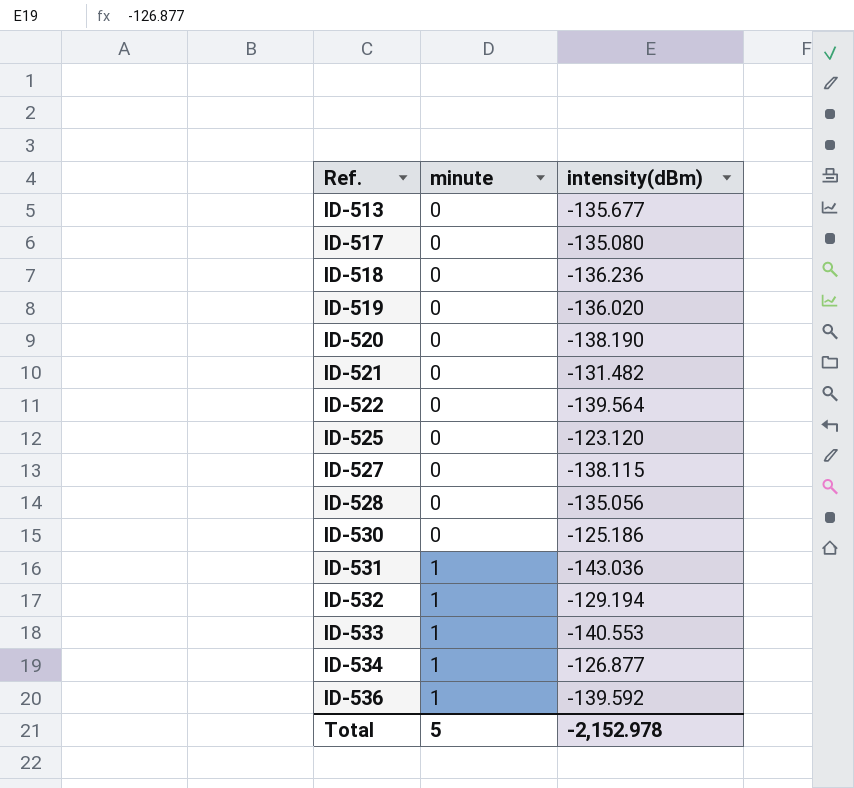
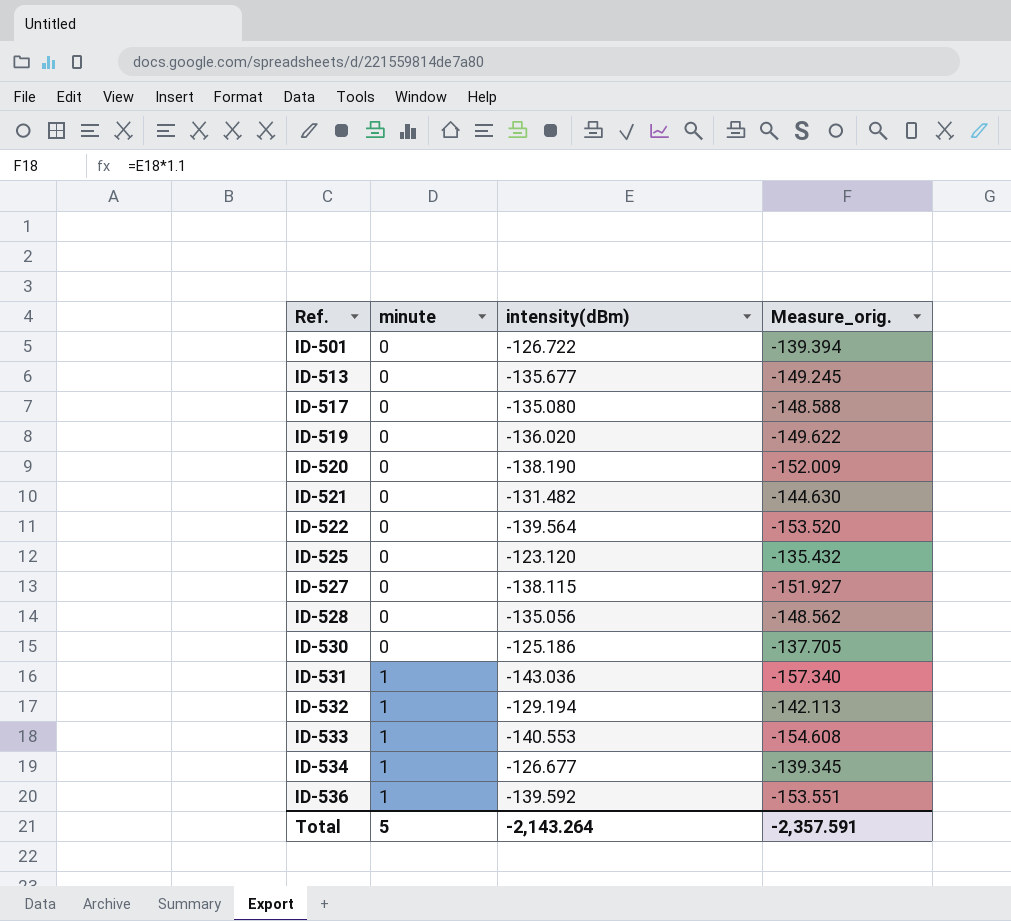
column Measure_orig. | formula: none -> [intensity(dBm)] * 1.1
row ID-518: 0 | -136.236 -> none
row ID-501: none -> 0 | -126.722 | -139.394
ID-534 | intensity(dBm): -126.877 -> -126.677
Total | intensity(dBm): -2,152.978 -> -2,143.264

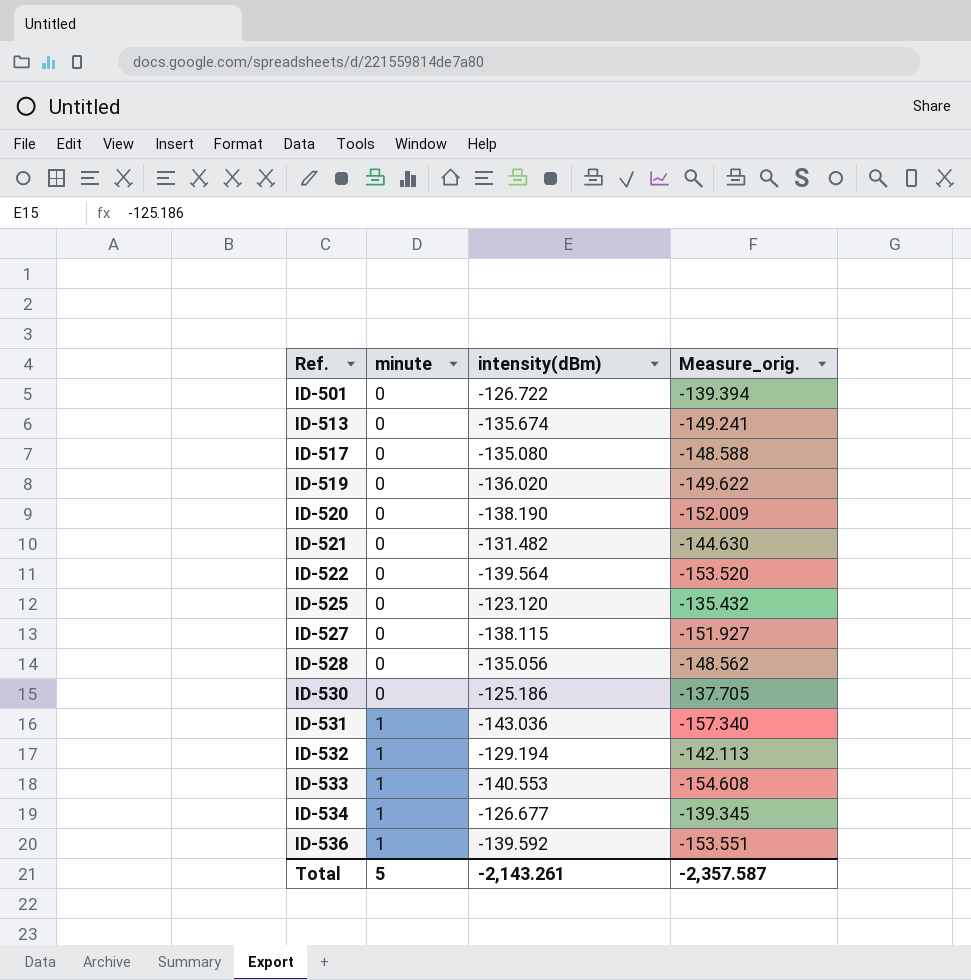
ID-513 | intensity(dBm): -135.677 -> -135.674
ID-513 | Measure_orig.: -149.245 -> -149.241
Total | intensity(dBm): -2,143.264 -> -2,143.261
Total | Measure_orig.: -2,357.591 -> -2,357.587

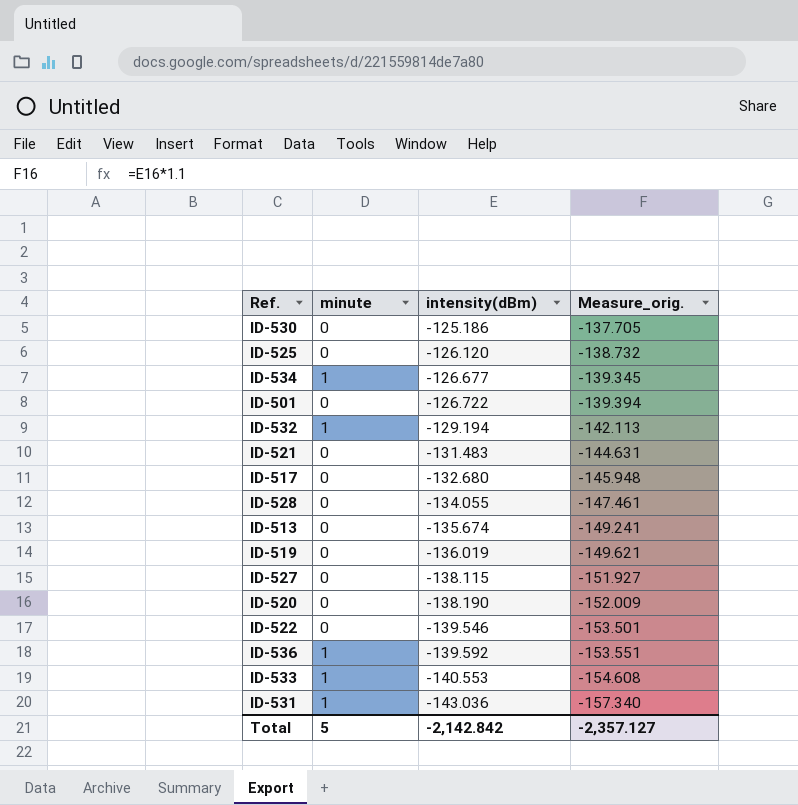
row order: Ref. ascending -> intensity(dBm) descending
ID-525 | intensity(dBm): -123.120 -> -126.120
ID-525 | Measure_orig.: -135.432 -> -138.732
ID-521 | intensity(dBm): -131.482 -> -131.483
ID-521 | Measure_orig.: -144.630 -> -144.631
ID-517 | intensity(dBm): -135.080 -> -132.680
ID-517 | Measure_orig.: -148.588 -> -145.948
ID-528 | intensity(dBm): -135.056 -> -134.055
ID-528 | Measure_orig.: -148.562 -> -147.461
ID-519 | intensity(dBm): -136.020 -> -136.019
ID-519 | Measure_orig.: -149.622 -> -149.621
ID-522 | intensity(dBm): -139.564 -> -139.546
ID-522 | Measure_orig.: -153.520 -> -153.501
Total | intensity(dBm): -2,143.261 -> -2,142.842
Total | Measure_orig.: -2,357.587 -> -2,357.127

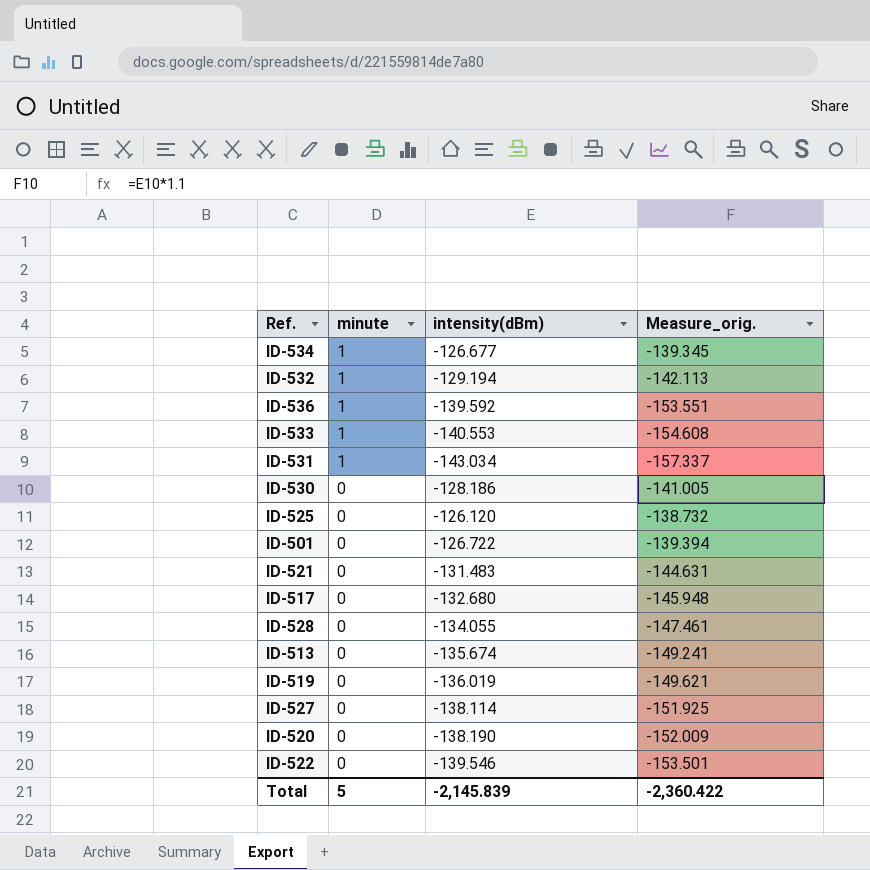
row order: intensity(dBm) descending -> minute descending
ID-531 | intensity(dBm): -143.036 -> -143.034
ID-531 | Measure_orig.: -157.340 -> -157.337
ID-530 | intensity(dBm): -125.186 -> -128.186
ID-530 | Measure_orig.: -137.705 -> -141.005
ID-527 | intensity(dBm): -138.115 -> -138.114
ID-527 | Measure_orig.: -151.927 -> -151.925
Total | intensity(dBm): -2,142.842 -> -2,145.839
Total | Measure_orig.: -2,357.127 -> -2,360.422

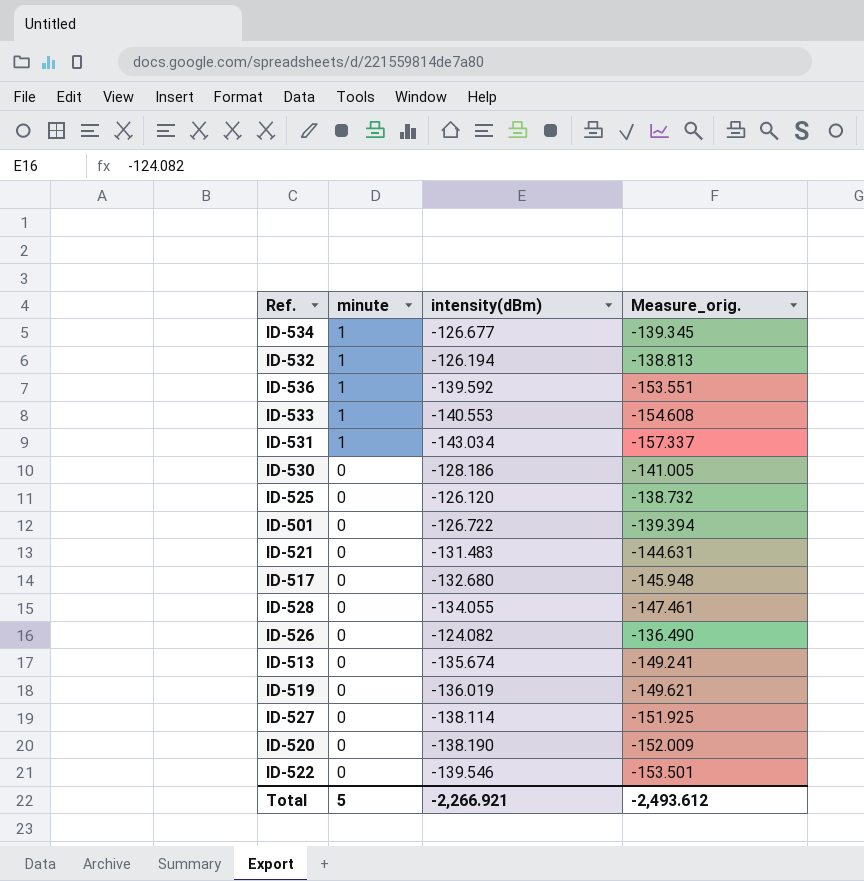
ID-532 | intensity(dBm): -129.194 -> -126.194
ID-532 | Measure_orig.: -142.113 -> -138.813
row ID-526: none -> 0 | -124.082 | -136.490
Total | intensity(dBm): -2,145.839 -> -2,266.921
Total | Measure_orig.: -2,360.422 -> -2,493.612

